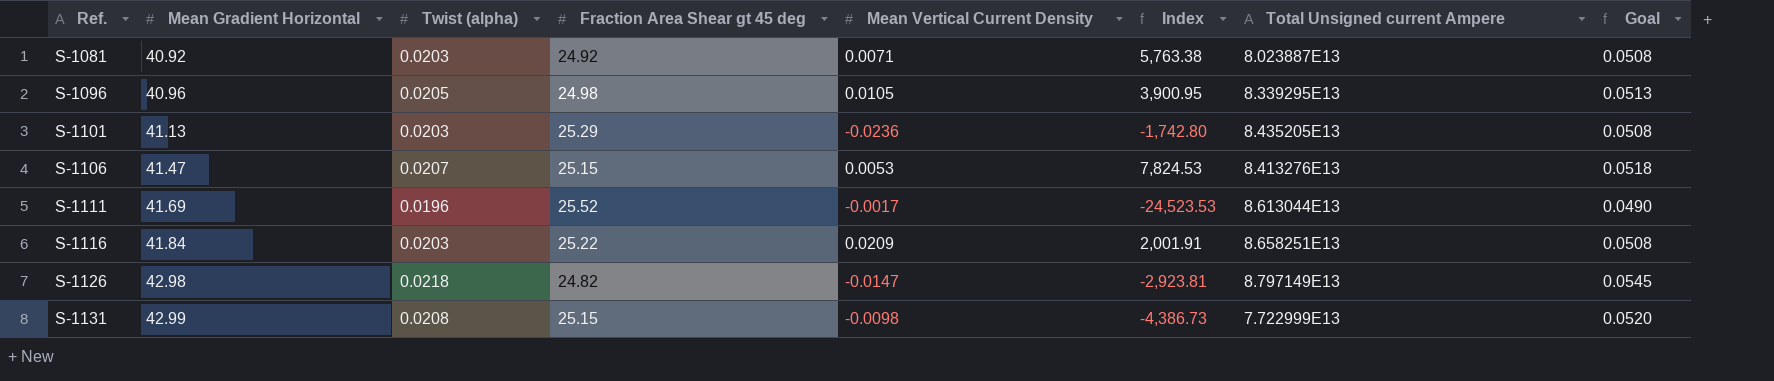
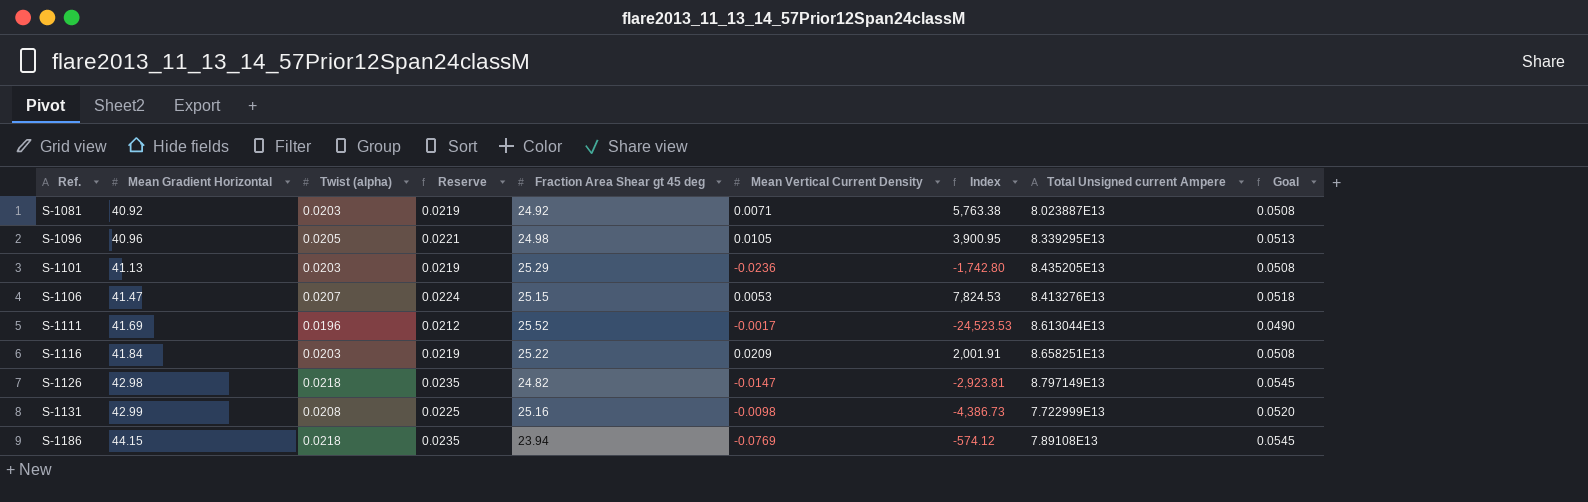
column Reserve | formula: none -> [Twist (alpha)] * 1.08
S-1131 | Fraction Area Shear gt 45 deg: 25.15 -> 25.16
row S-1186: none -> 44.15 | 0.0218 | 0.0235 | 23.94 | -0.0769 | -574.12 | 7.89108E13 | 0.0545

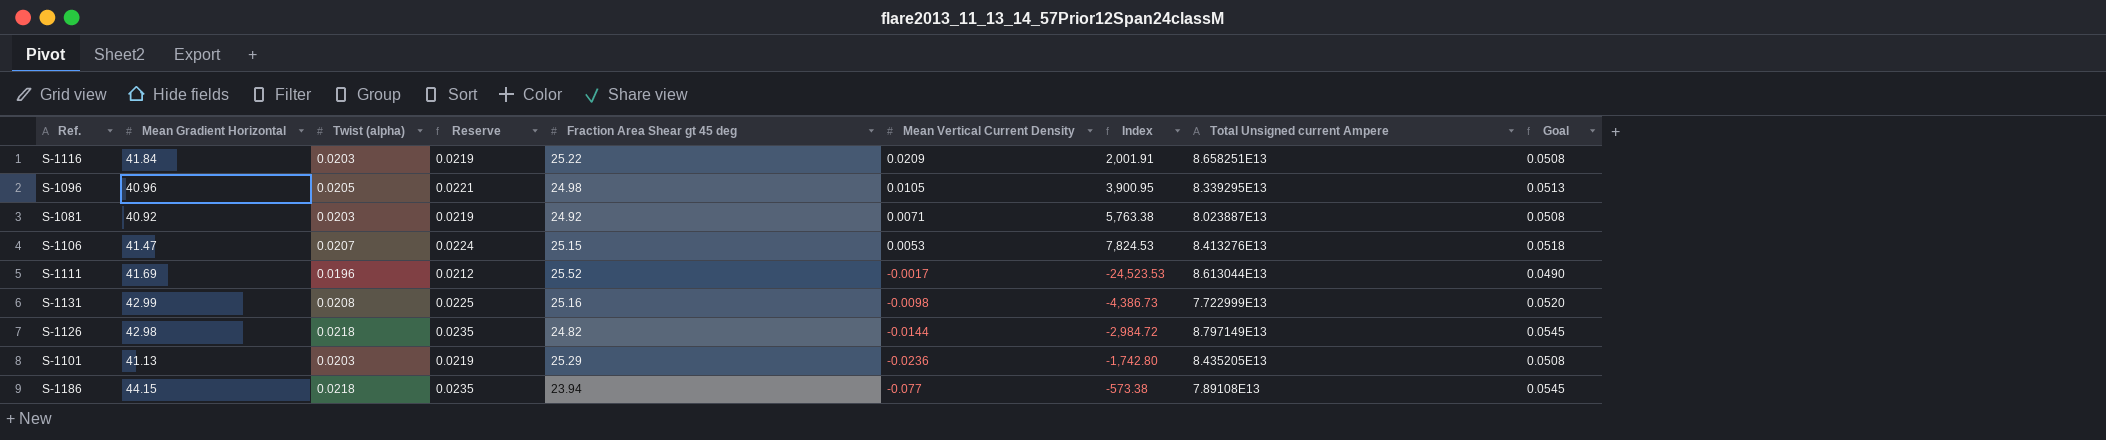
row order: Ref. ascending -> Mean Vertical Current Density descending
S-1126 | Mean Vertical Current Density: -0.0147 -> -0.0144
S-1126 | Index: -2,923.81 -> -2,984.72
S-1186 | Mean Vertical Current Density: -0.0769 -> -0.077
S-1186 | Index: -574.12 -> -573.38

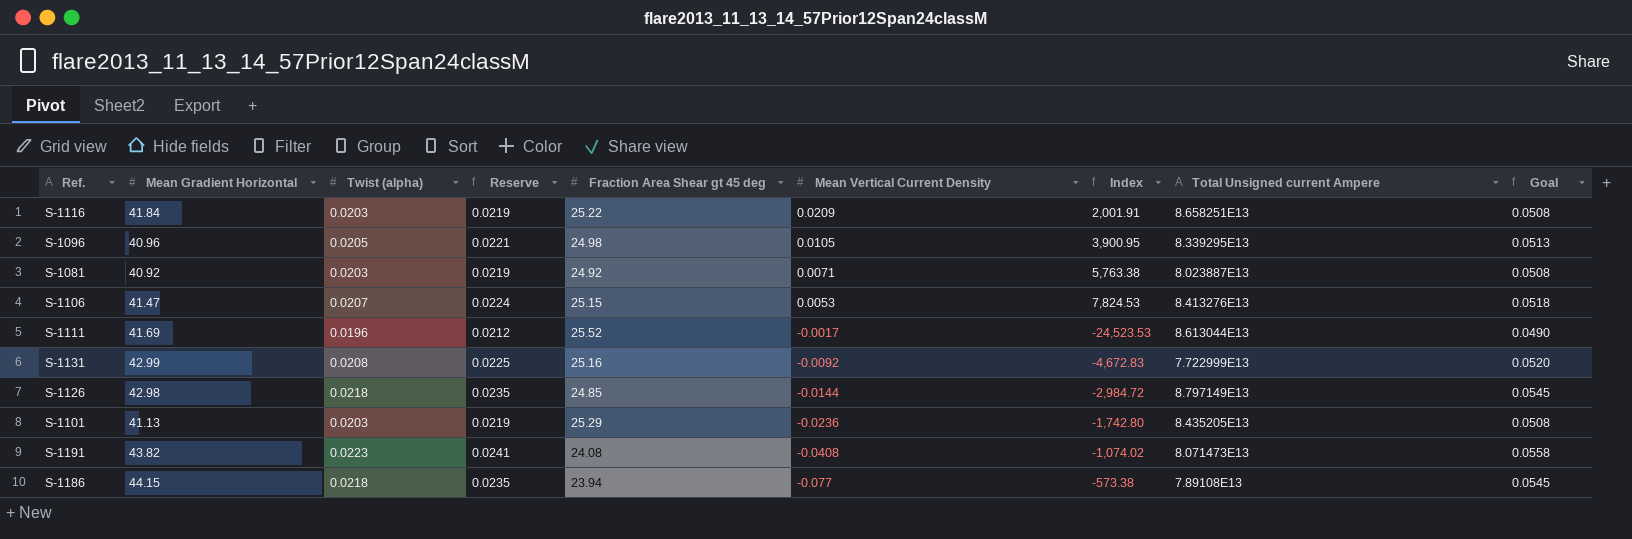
S-1131 | Mean Vertical Current Density: -0.0098 -> -0.0092
S-1131 | Index: -4,386.73 -> -4,672.83
S-1126 | Fraction Area Shear gt 45 deg: 24.82 -> 24.85
row S-1191: none -> 43.82 | 0.0223 | 0.0241 | 24.08 | -0.0408 | -1,074.02 | 8.071473E13 | 0.0558

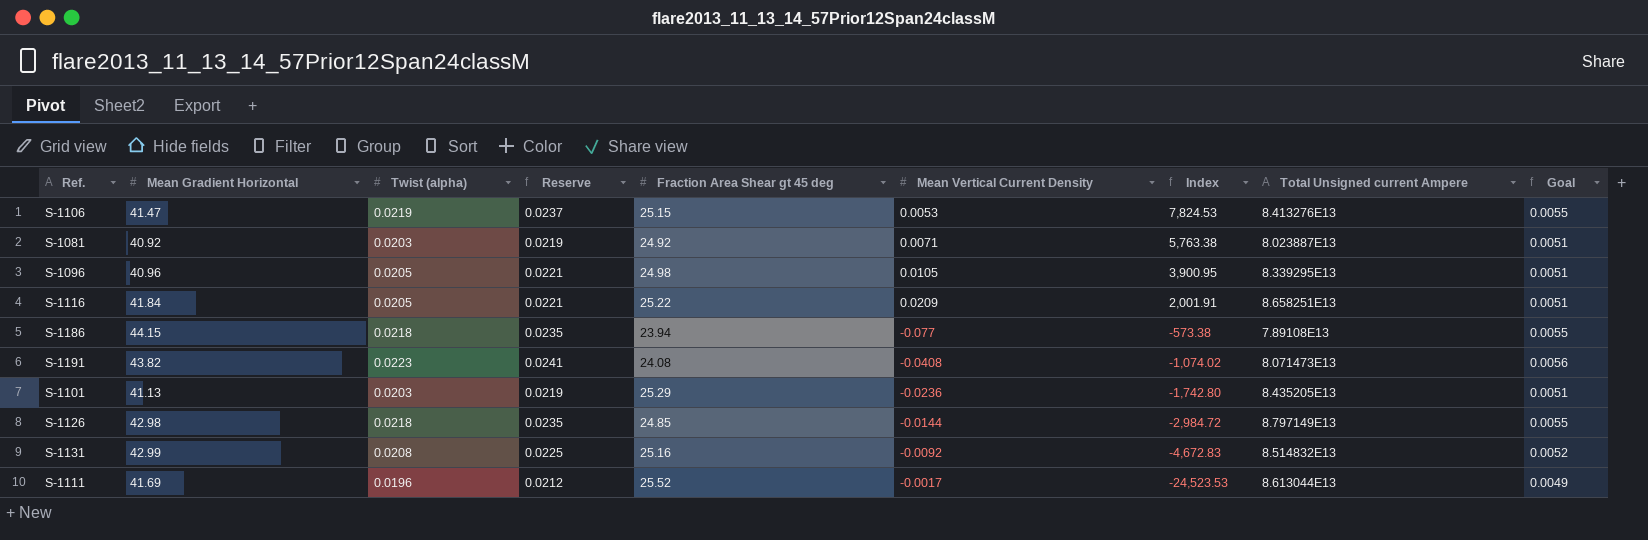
row order: Mean Vertical Current Density descending -> Index descending
column Goal | formula: [Twist (alpha)] * 2.5 -> [Twist (alpha)] * 0.25
S-1106 | Twist (alpha): 0.0207 -> 0.0219
S-1106 | Reserve: 0.0224 -> 0.0237
S-1116 | Twist (alpha): 0.0203 -> 0.0205
S-1116 | Reserve: 0.0219 -> 0.0221
S-1131 | Total Unsigned current Ampere: 7.722999E13 -> 8.514832E13

